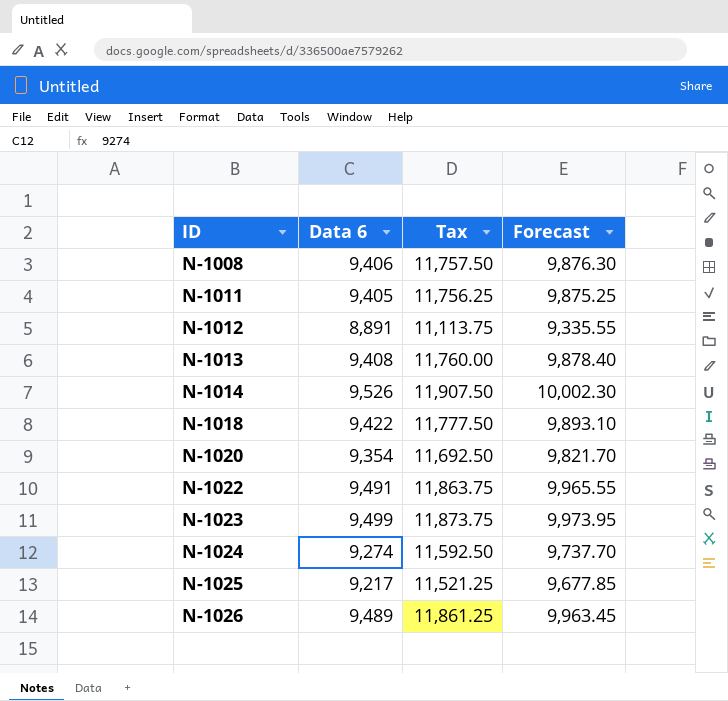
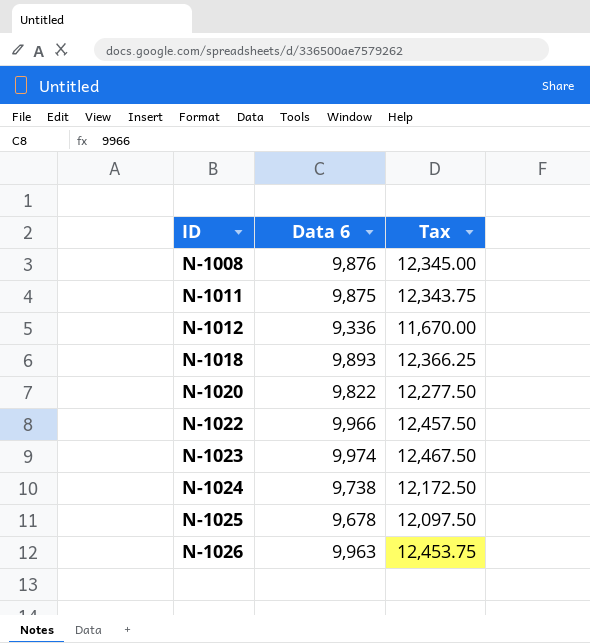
column Forecast | formula: [Data 6] * 1.05 -> none
row N-1013: 9,408 | 11,760.00 | 9,878.40 -> none
row N-1014: 9,526 | 11,907.50 | 10,002.30 -> none
N-1008 | Data 6: 9,406 -> 9,876
N-1008 | Tax: 11,757.50 -> 12,345.00
N-1011 | Data 6: 9,405 -> 9,875
N-1011 | Tax: 11,756.25 -> 12,343.75
N-1012 | Data 6: 8,891 -> 9,336
N-1012 | Tax: 11,113.75 -> 11,670.00
N-1018 | Data 6: 9,422 -> 9,893
N-1018 | Tax: 11,777.50 -> 12,366.25
N-1020 | Data 6: 9,354 -> 9,822
N-1020 | Tax: 11,692.50 -> 12,277.50
N-1022 | Data 6: 9,491 -> 9,966
N-1022 | Tax: 11,863.75 -> 12,457.50
N-1023 | Data 6: 9,499 -> 9,974
N-1023 | Tax: 11,873.75 -> 12,467.50
N-1024 | Data 6: 9,274 -> 9,738
N-1024 | Tax: 11,592.50 -> 12,172.50
N-1025 | Data 6: 9,217 -> 9,678
N-1025 | Tax: 11,521.25 -> 12,097.50
N-1026 | Data 6: 9,489 -> 9,963
N-1026 | Tax: 11,861.25 -> 12,453.75

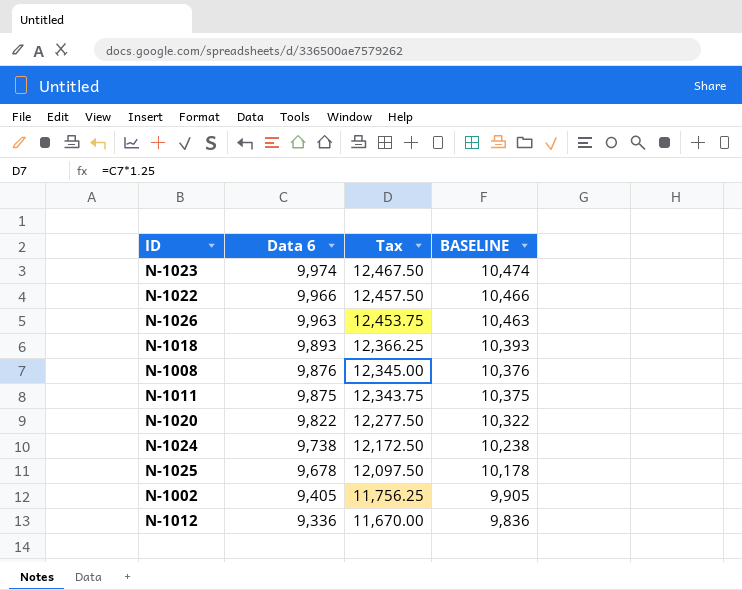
row order: ID ascending -> Data 6 descending
column BASELINE | formula: none -> [Data 6] + 500
row N-1002: none -> 9,405 | 11,756.25 | 9,905

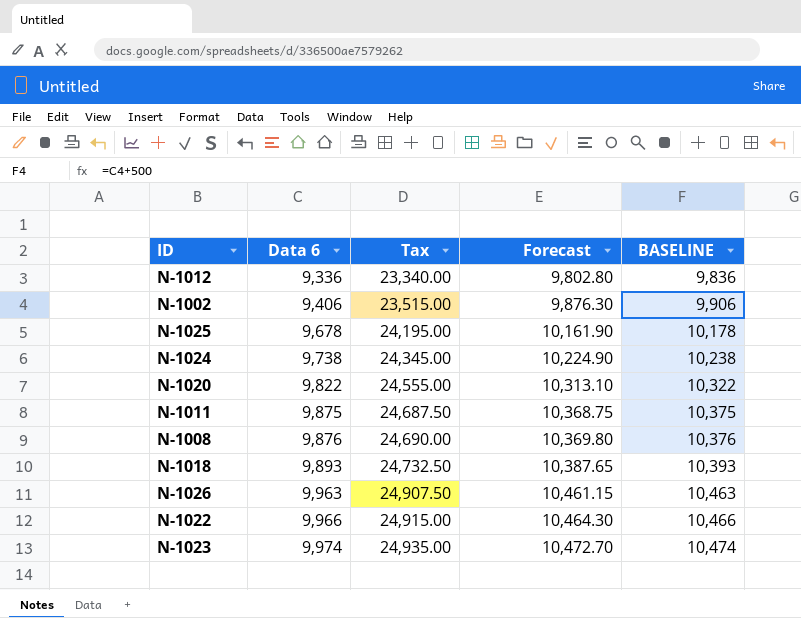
row order: Data 6 descending -> Data 6 ascending
column Tax | formula: [Data 6] * 1.25 -> [Data 6] * 2.5
column Forecast | formula: none -> [Data 6] * 1.05
N-1002 | Data 6: 9,405 -> 9,406
N-1002 | BASELINE: 9,905 -> 9,906

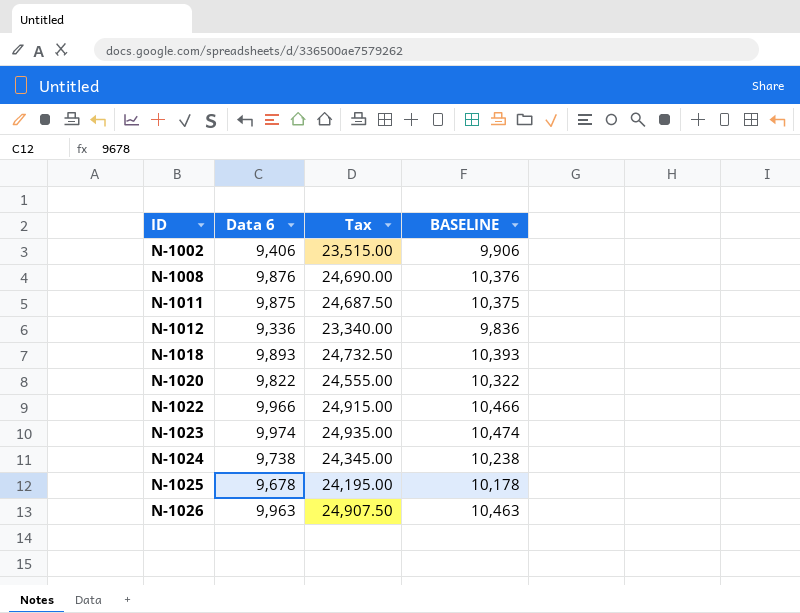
row order: Data 6 ascending -> ID ascending
column Forecast | formula: [Data 6] * 1.05 -> none

